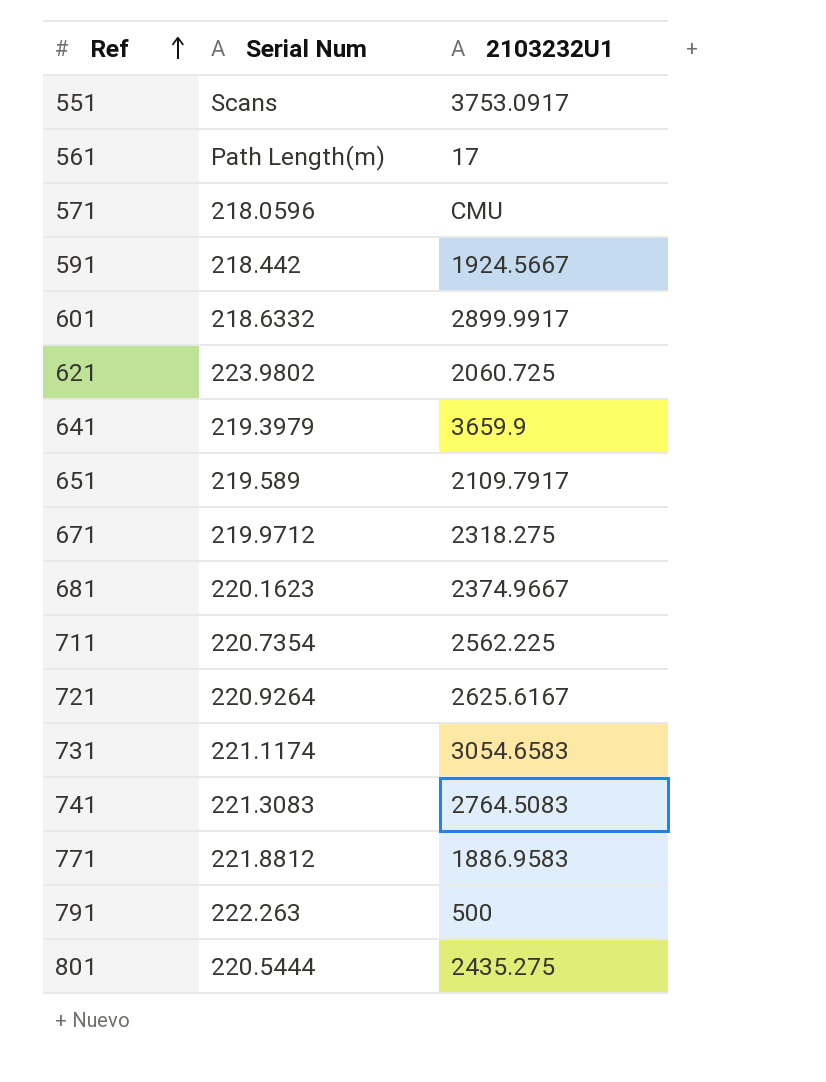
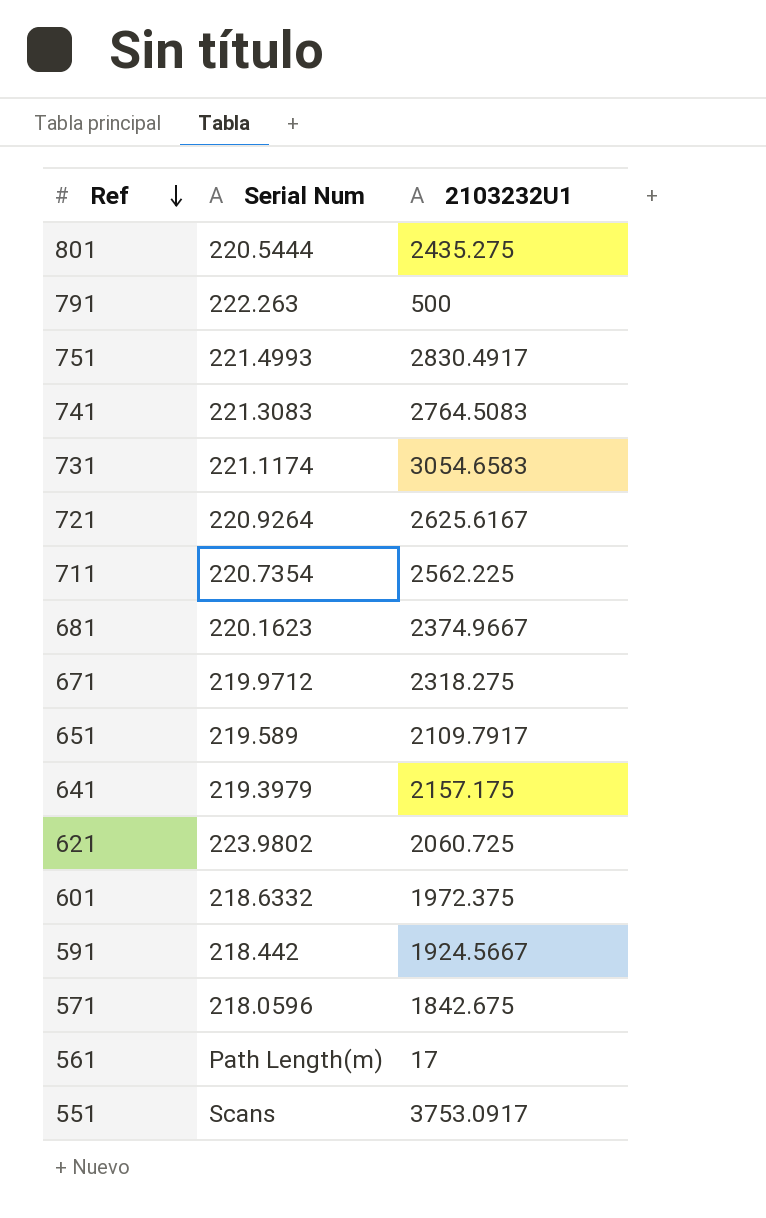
row order: Ref ascending -> Ref descending
row 771: 221.8812 | 1886.9583 -> none
row 751: none -> 221.4993 | 2830.4917
641 | 2103232U1: 3659.9 -> 2157.175
601 | 2103232U1: 2899.9917 -> 1972.375
571 | 2103232U1: CMU -> 1842.675

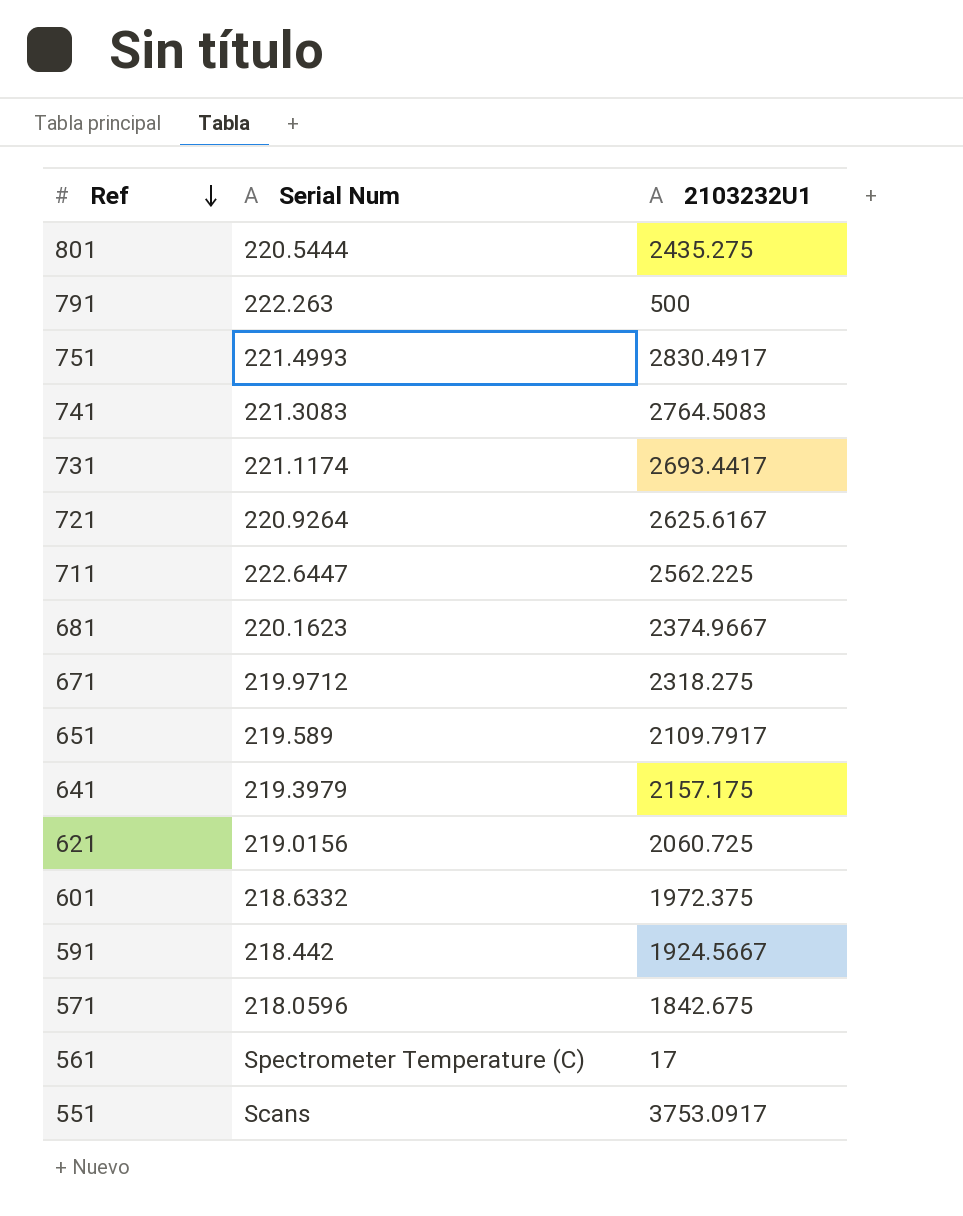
731 | 2103232U1: 3054.6583 -> 2693.4417
711 | Serial Num: 220.7354 -> 222.6447
621 | Serial Num: 223.9802 -> 219.0156
561 | Serial Num: Path Length(m) -> Spectrometer Temperature (C)

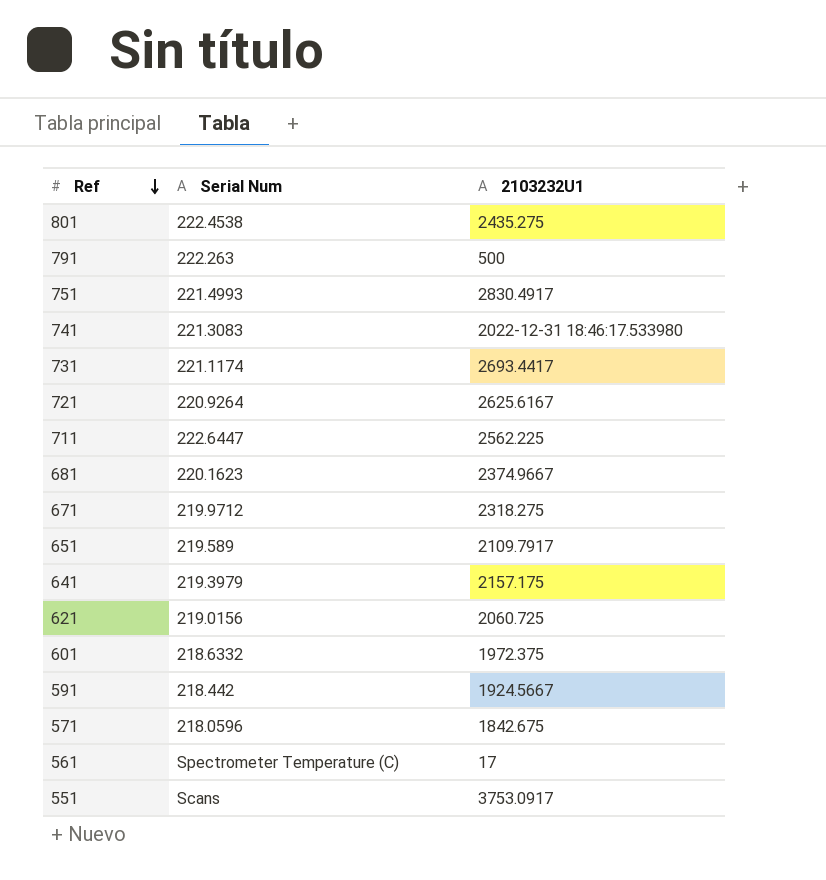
801 | Serial Num: 220.5444 -> 222.4538
741 | 2103232U1: 2764.5083 -> 2022-12-31 18:46:17.533980

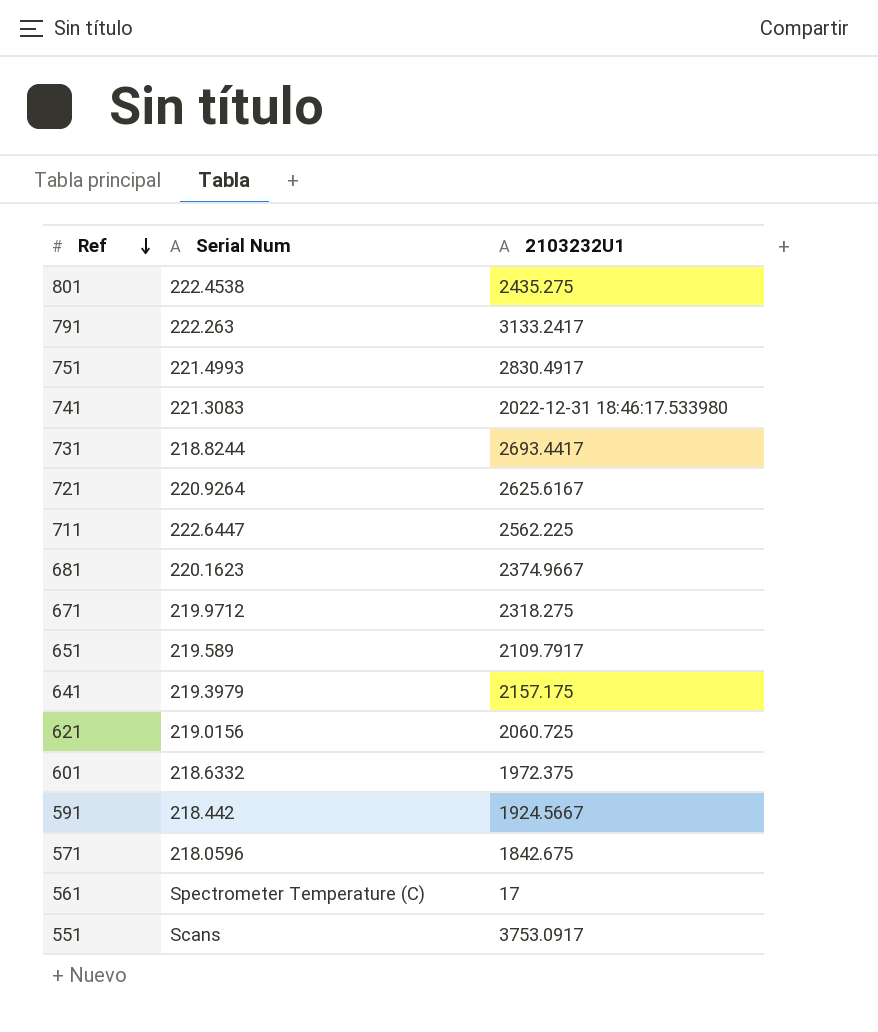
791 | 2103232U1: 500 -> 3133.2417
731 | Serial Num: 221.1174 -> 218.8244

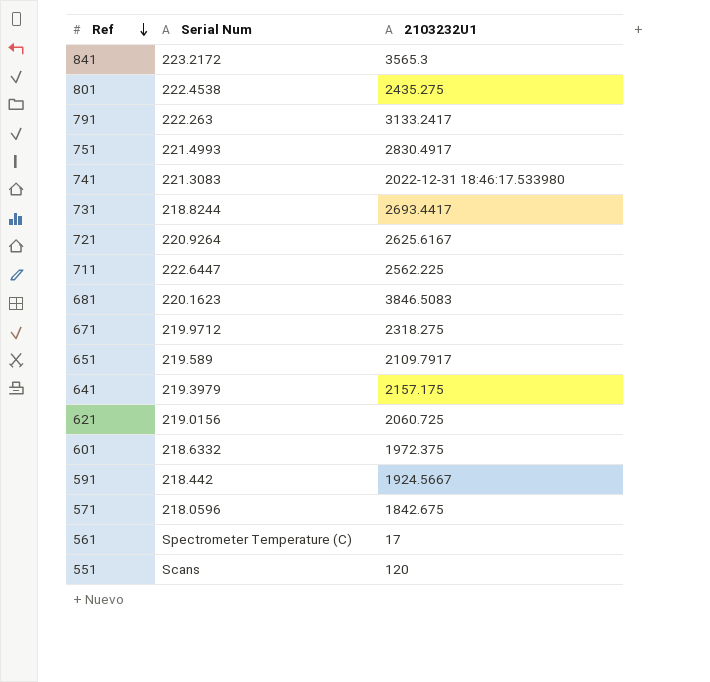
row 841: none -> 223.2172 | 3565.3
681 | 2103232U1: 2374.9667 -> 3846.5083
551 | 2103232U1: 3753.0917 -> 120

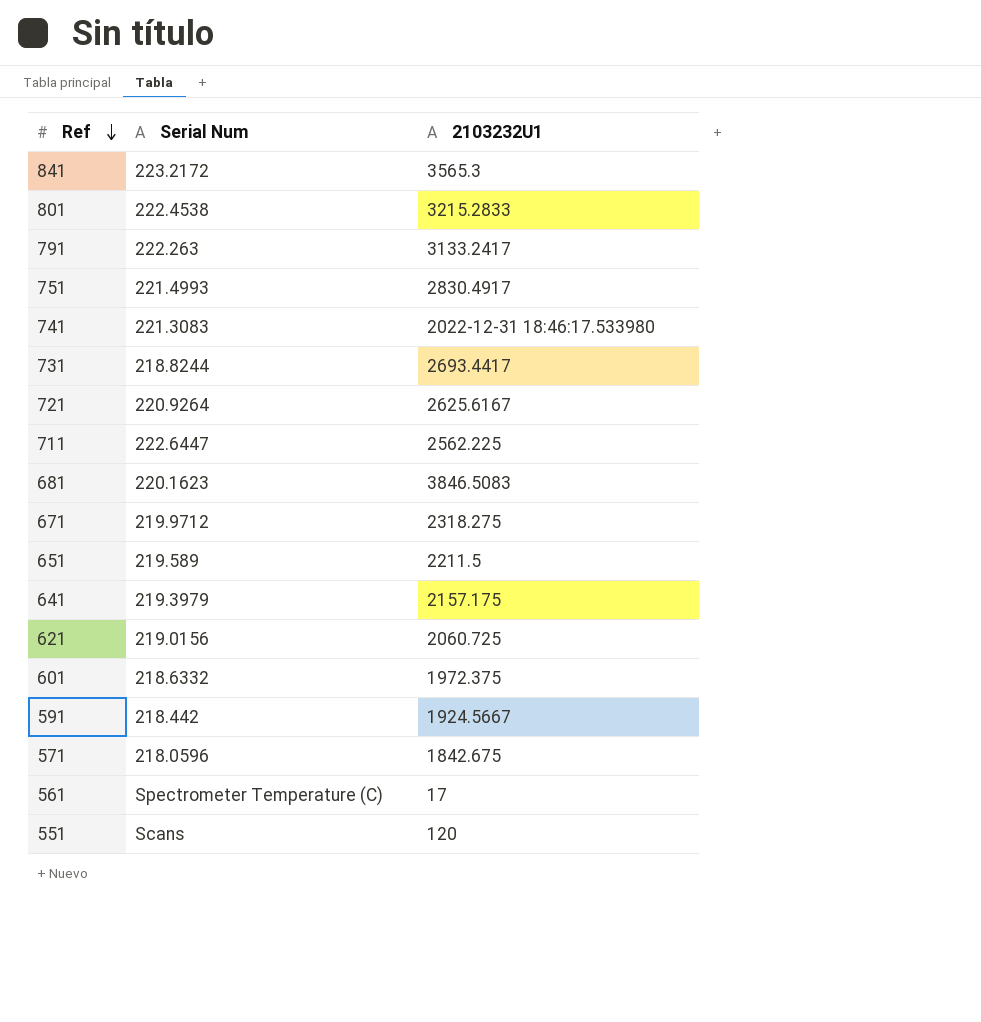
801 | 2103232U1: 2435.275 -> 3215.2833
651 | 2103232U1: 2109.7917 -> 2211.5

